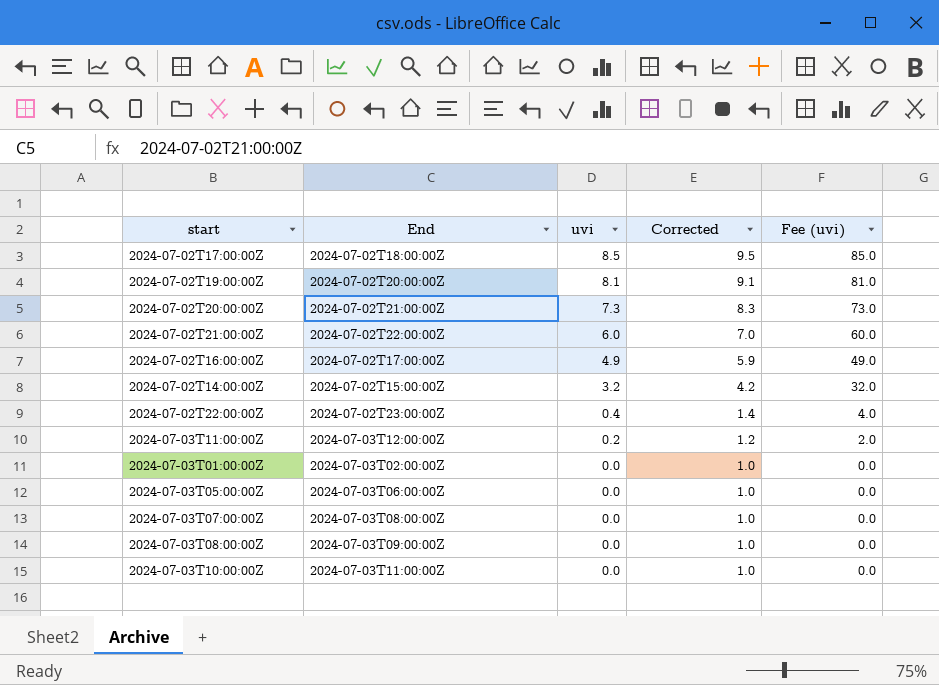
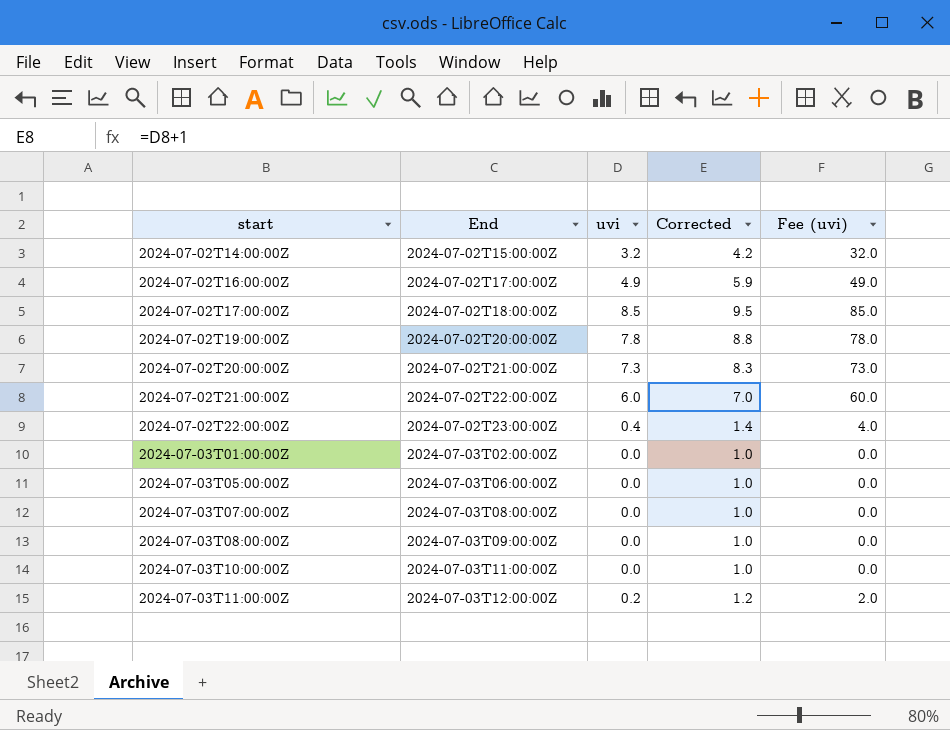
row order: uvi descending -> start ascending
2024-07-02T19:00:00Z | uvi: 8.1 -> 7.8
2024-07-02T19:00:00Z | Corrected: 9.1 -> 8.8
2024-07-02T19:00:00Z | Fee (uvi): 81.0 -> 78.0

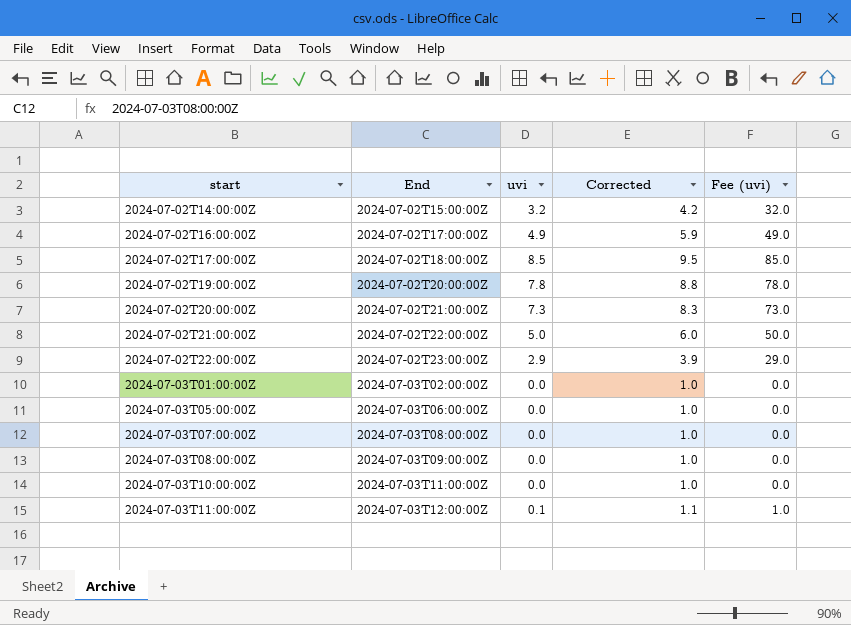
2024-07-02T21:00:00Z | uvi: 6.0 -> 5.0
2024-07-02T21:00:00Z | Corrected: 7.0 -> 6.0
2024-07-02T21:00:00Z | Fee (uvi): 60.0 -> 50.0
2024-07-02T22:00:00Z | uvi: 0.4 -> 2.9
2024-07-02T22:00:00Z | Corrected: 1.4 -> 3.9
2024-07-02T22:00:00Z | Fee (uvi): 4.0 -> 29.0
2024-07-03T11:00:00Z | uvi: 0.2 -> 0.1
2024-07-03T11:00:00Z | Corrected: 1.2 -> 1.1
2024-07-03T11:00:00Z | Fee (uvi): 2.0 -> 1.0

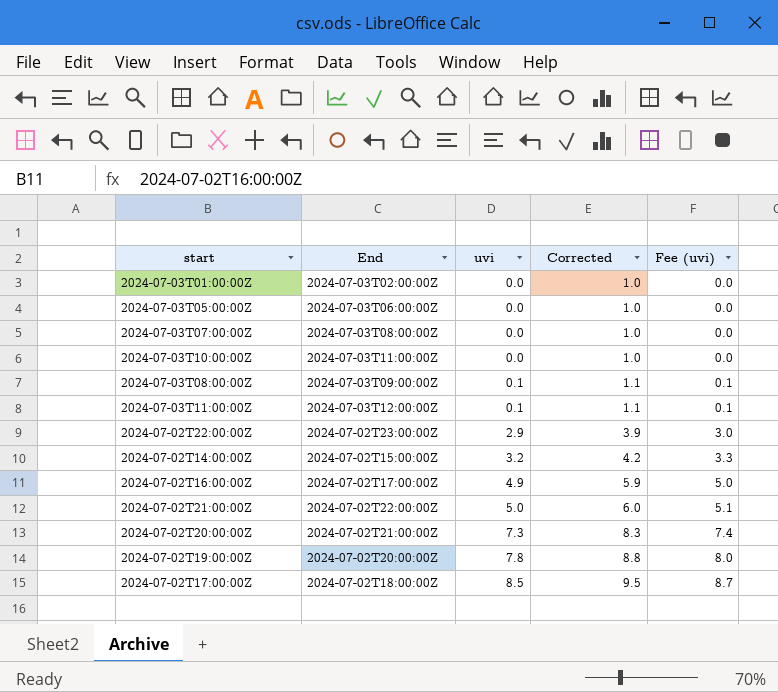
row order: start ascending -> uvi ascending
column Fee (uvi) | formula: [uvi] * 10 -> [uvi] * 1.02
2024-07-03T08:00:00Z | uvi: 0.0 -> 0.1
2024-07-03T08:00:00Z | Corrected: 1.0 -> 1.1

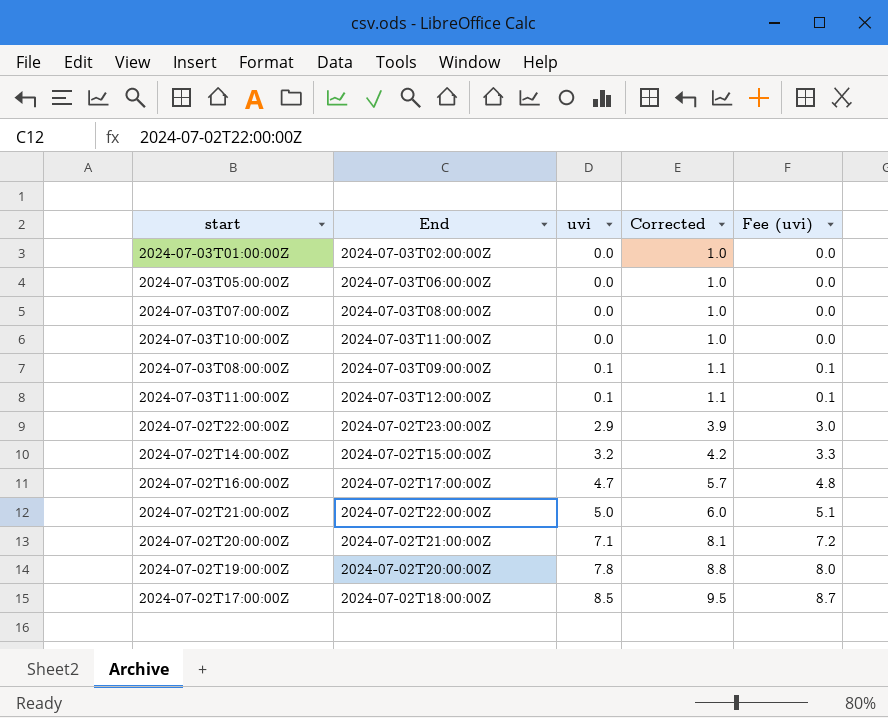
2024-07-02T16:00:00Z | uvi: 4.9 -> 4.7
2024-07-02T16:00:00Z | Corrected: 5.9 -> 5.7
2024-07-02T16:00:00Z | Fee (uvi): 5.0 -> 4.8
2024-07-02T20:00:00Z | uvi: 7.3 -> 7.1
2024-07-02T20:00:00Z | Corrected: 8.3 -> 8.1
2024-07-02T20:00:00Z | Fee (uvi): 7.4 -> 7.2

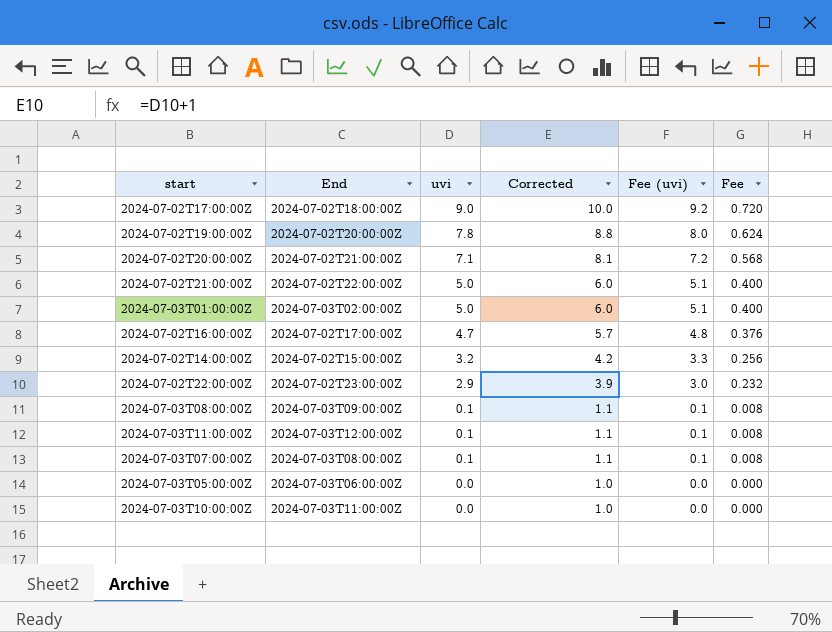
row order: uvi ascending -> uvi descending
column Fee | formula: none -> [uvi] * 0.08
2024-07-02T17:00:00Z | uvi: 8.5 -> 9.0
2024-07-02T17:00:00Z | Corrected: 9.5 -> 10.0
2024-07-02T17:00:00Z | Fee (uvi): 8.7 -> 9.2
2024-07-03T01:00:00Z | uvi: 0.0 -> 5.0
2024-07-03T01:00:00Z | Corrected: 1.0 -> 6.0
2024-07-03T01:00:00Z | Fee (uvi): 0.0 -> 5.1
2024-07-03T07:00:00Z | uvi: 0.0 -> 0.1
2024-07-03T07:00:00Z | Corrected: 1.0 -> 1.1
2024-07-03T07:00:00Z | Fee (uvi): 0.0 -> 0.1

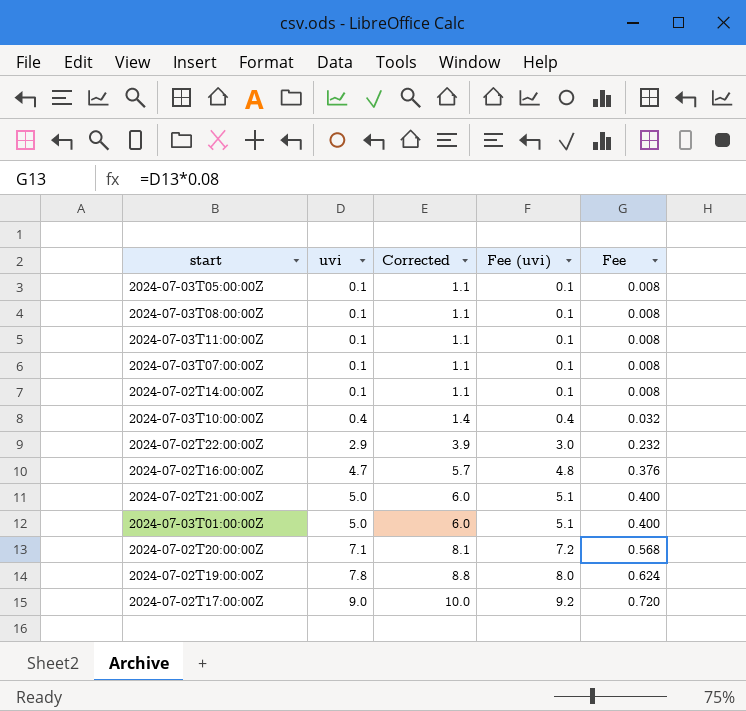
row order: uvi descending -> uvi ascending
column End | position: 2 -> none
2024-07-03T05:00:00Z | uvi: 0.0 -> 0.1
2024-07-03T05:00:00Z | Corrected: 1.0 -> 1.1
2024-07-03T05:00:00Z | Fee (uvi): 0.0 -> 0.1
2024-07-03T05:00:00Z | Fee: 0.000 -> 0.008
2024-07-02T14:00:00Z | uvi: 3.2 -> 0.1
2024-07-02T14:00:00Z | Corrected: 4.2 -> 1.1
2024-07-02T14:00:00Z | Fee (uvi): 3.3 -> 0.1
2024-07-02T14:00:00Z | Fee: 0.256 -> 0.008
2024-07-03T10:00:00Z | uvi: 0.0 -> 0.4
2024-07-03T10:00:00Z | Corrected: 1.0 -> 1.4
2024-07-03T10:00:00Z | Fee (uvi): 0.0 -> 0.4
2024-07-03T10:00:00Z | Fee: 0.000 -> 0.032

